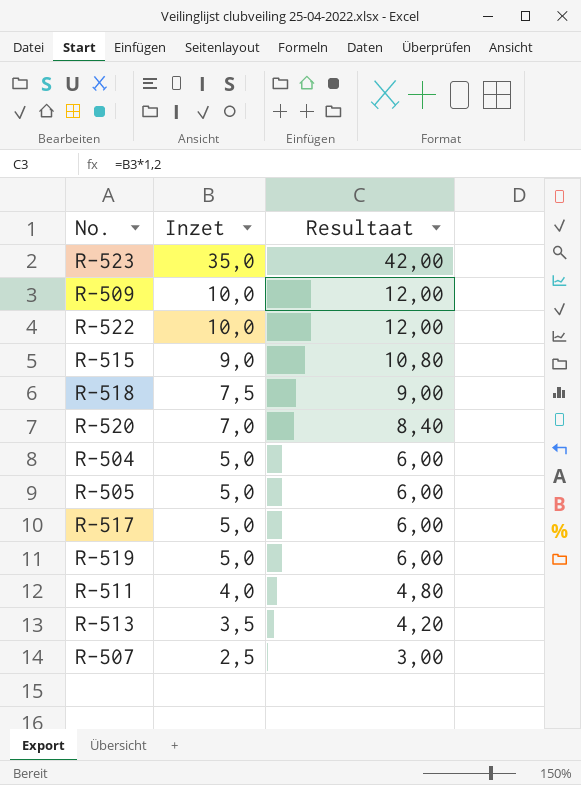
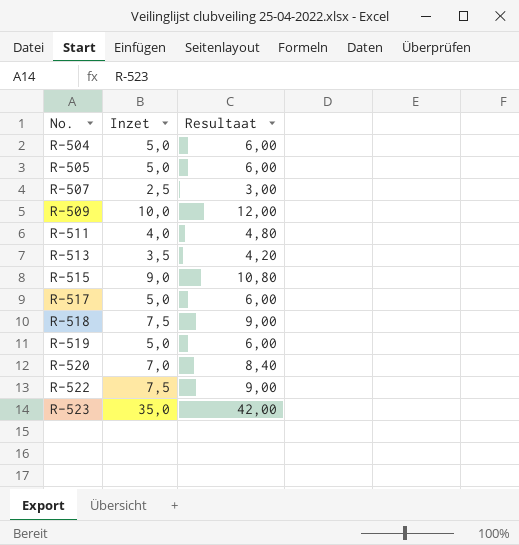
row order: Inzet descending -> No. ascending
R-522 | Inzet: 10,0 -> 7,5
R-522 | Resultaat: 12,00 -> 9,00

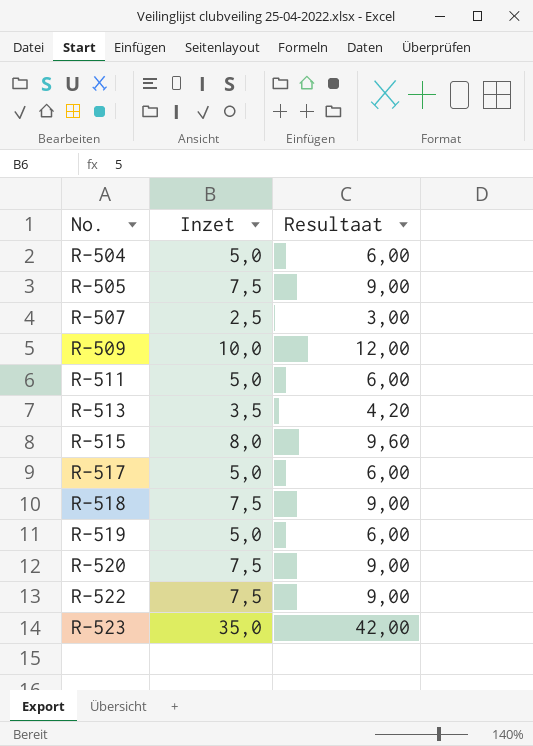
R-505 | Inzet: 5,0 -> 7,5
R-505 | Resultaat: 6,00 -> 9,00
R-511 | Inzet: 4,0 -> 5,0
R-511 | Resultaat: 4,80 -> 6,00
R-515 | Inzet: 9,0 -> 8,0
R-515 | Resultaat: 10,80 -> 9,60
R-520 | Inzet: 7,0 -> 7,5
R-520 | Resultaat: 8,40 -> 9,00

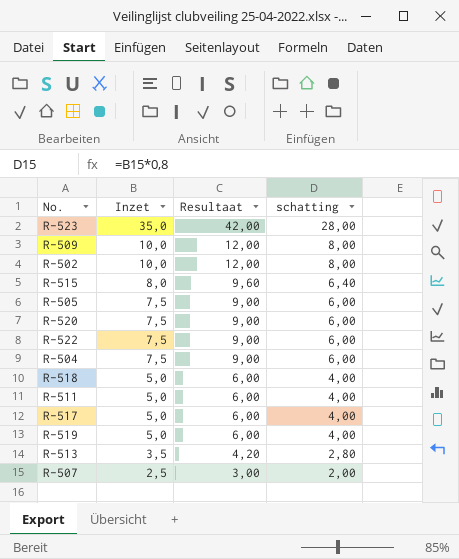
row order: No. ascending -> Inzet descending
column schatting | formula: none -> [Inzet] * 0,8
row R-502: none -> 10,0 | 12,00 | 8,00
R-504 | Inzet: 5,0 -> 7,5
R-504 | Resultaat: 6,00 -> 9,00
R-518 | Inzet: 7,5 -> 5,0
R-518 | Resultaat: 9,00 -> 6,00

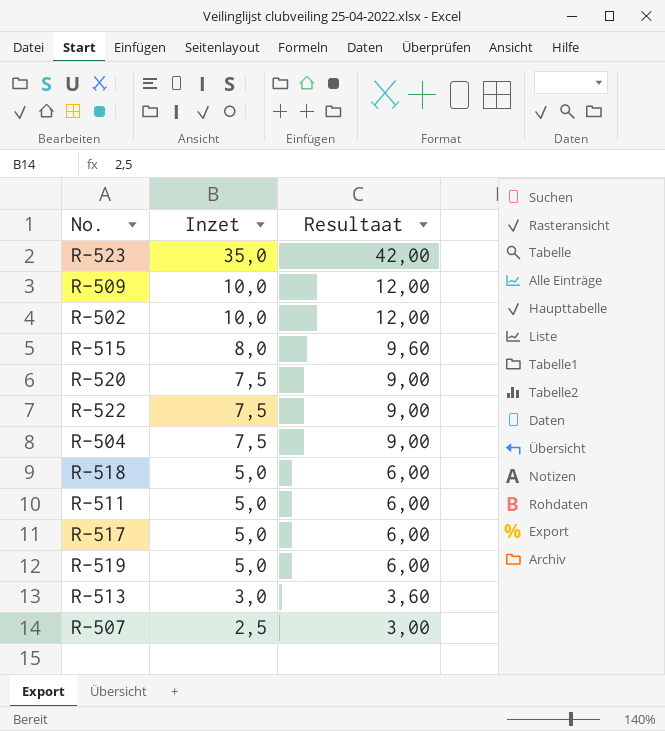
column schatting | formula: [Inzet] * 0,8 -> none
row R-505: 7,5 | 9,00 | 6,00 -> none
R-513 | Inzet: 3,5 -> 3,0
R-513 | Resultaat: 4,20 -> 3,60

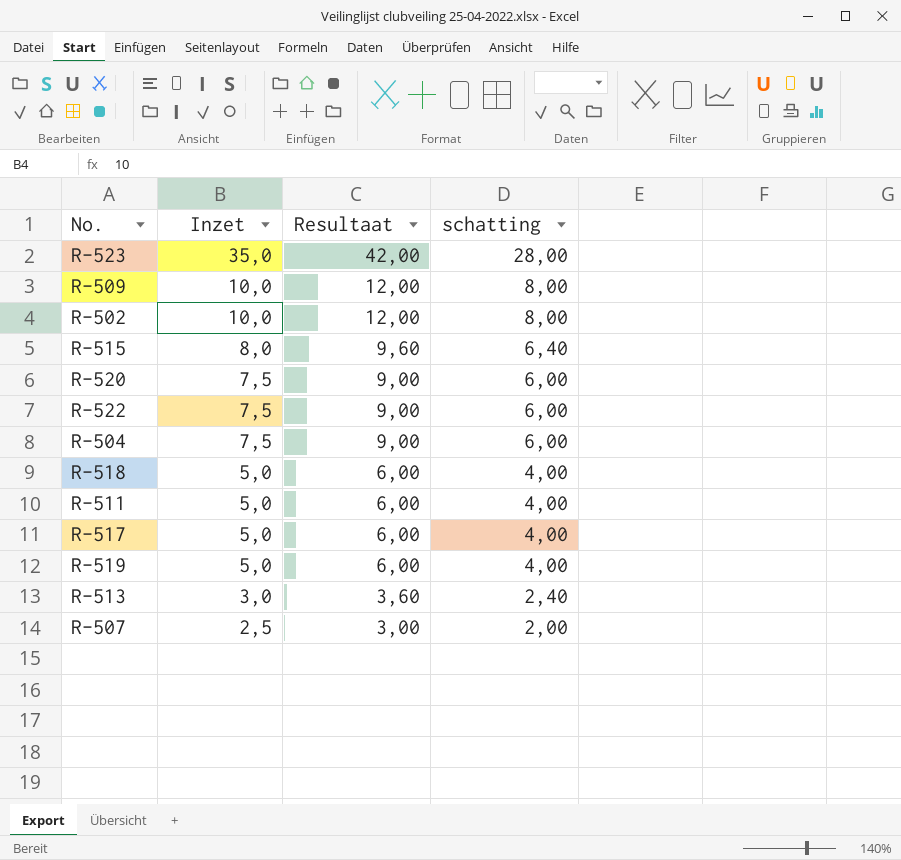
column schatting | formula: none -> [Inzet] * 0,8

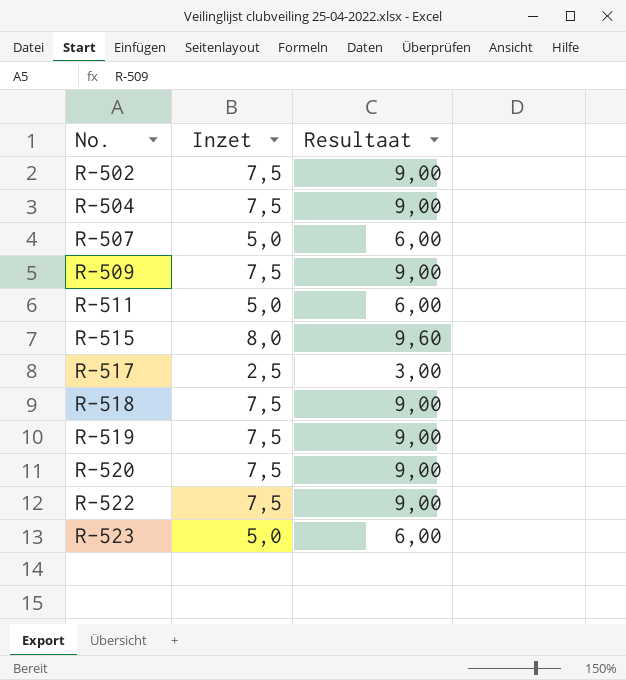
row order: Inzet descending -> No. ascending
column schatting | formula: [Inzet] * 0,8 -> none
row R-513: 3,0 | 3,60 | 2,40 -> none
R-502 | Inzet: 10,0 -> 7,5
R-502 | Resultaat: 12,00 -> 9,00
R-507 | Inzet: 2,5 -> 5,0
R-507 | Resultaat: 3,00 -> 6,00
R-509 | Inzet: 10,0 -> 7,5
R-509 | Resultaat: 12,00 -> 9,00
R-517 | Inzet: 5,0 -> 2,5
R-517 | Resultaat: 6,00 -> 3,00
R-518 | Inzet: 5,0 -> 7,5
R-518 | Resultaat: 6,00 -> 9,00
R-519 | Inzet: 5,0 -> 7,5
R-519 | Resultaat: 6,00 -> 9,00
R-523 | Inzet: 35,0 -> 5,0
R-523 | Resultaat: 42,00 -> 6,00

